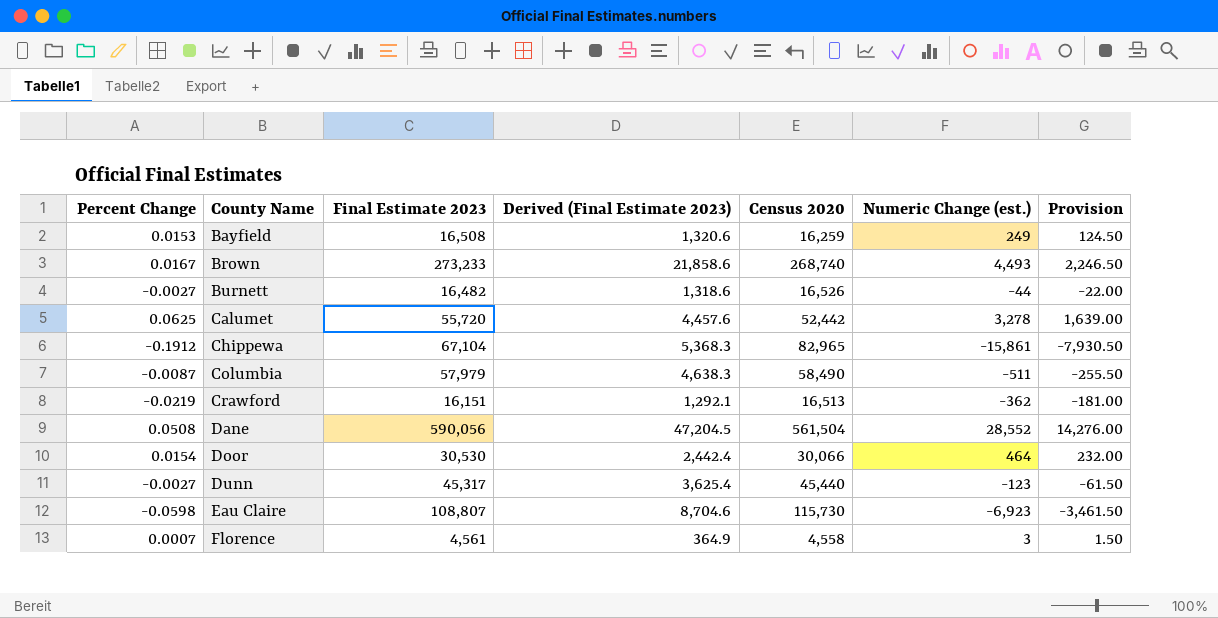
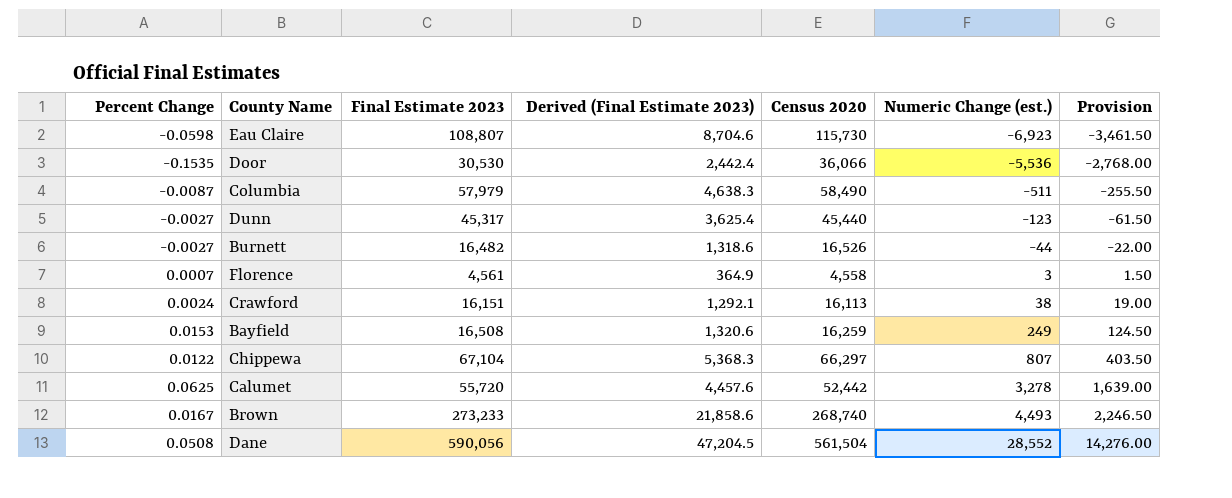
row order: County Name ascending -> Numeric Change (est.) ascending
Door | Percent Change: 0.0154 -> -0.1535
Door | Census 2020: 30,066 -> 36,066
Door | Numeric Change (est.): 464 -> -5,536
Door | Provision: 232.00 -> -2,768.00
Crawford | Percent Change: -0.0219 -> 0.0024
Crawford | Census 2020: 16,513 -> 16,113
Crawford | Numeric Change (est.): -362 -> 38
Crawford | Provision: -181.00 -> 19.00
Chippewa | Percent Change: -0.1912 -> 0.0122
Chippewa | Census 2020: 82,965 -> 66,297
Chippewa | Numeric Change (est.): -15,861 -> 807
Chippewa | Provision: -7,930.50 -> 403.50

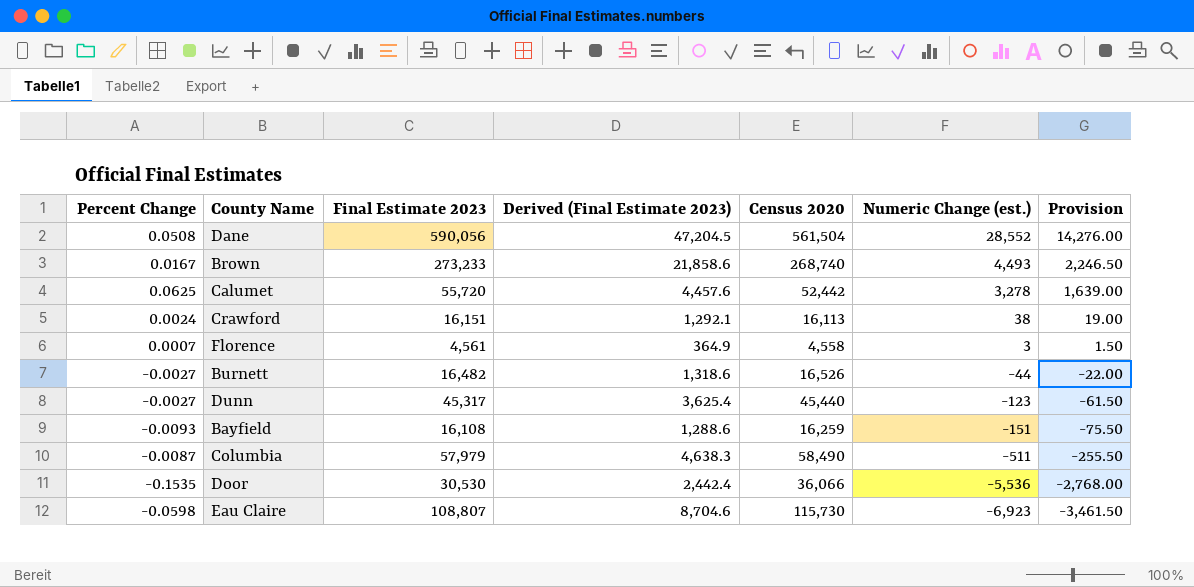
row order: Numeric Change (est.) ascending -> Numeric Change (est.) descending
row Chippewa: 0.0122 | 67,104 | 5,368.3 | 66,297 | 807 | 403.50 -> none
Bayfield | Percent Change: 0.0153 -> -0.0093
Bayfield | Final Estimate 2023: 16,508 -> 16,108
Bayfield | Derived (Final Estimate 2023): 1,320.6 -> 1,288.6
Bayfield | Numeric Change (est.): 249 -> -151
Bayfield | Provision: 124.50 -> -75.50

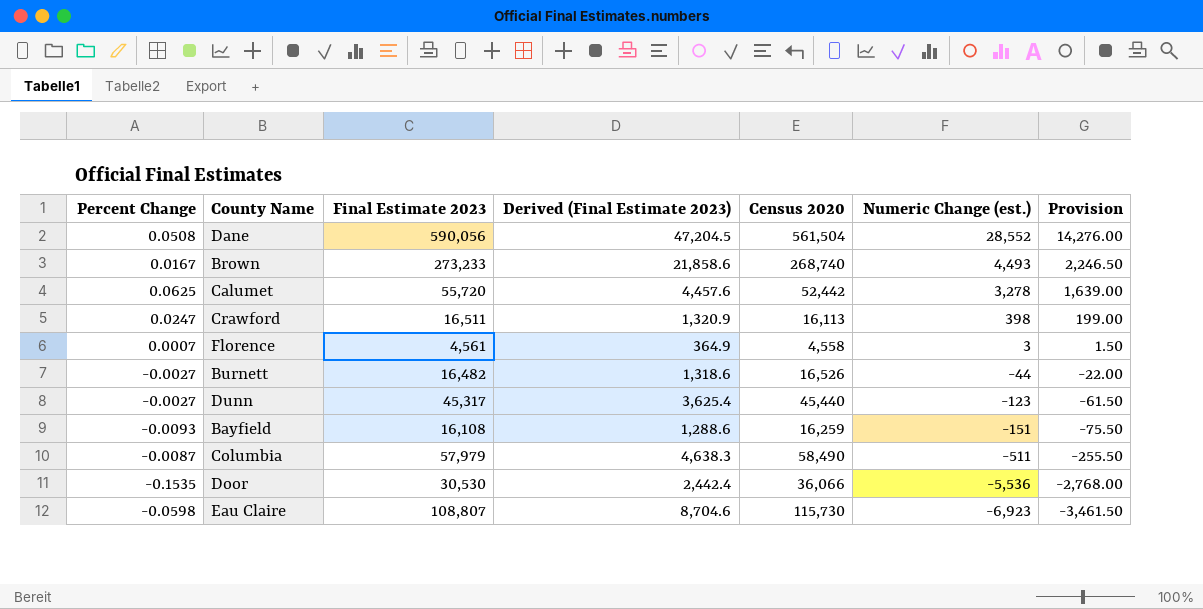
Crawford | Percent Change: 0.0024 -> 0.0247
Crawford | Final Estimate 2023: 16,151 -> 16,511
Crawford | Derived (Final Estimate 2023): 1,292.1 -> 1,320.9
Crawford | Numeric Change (est.): 38 -> 398
Crawford | Provision: 19.00 -> 199.00

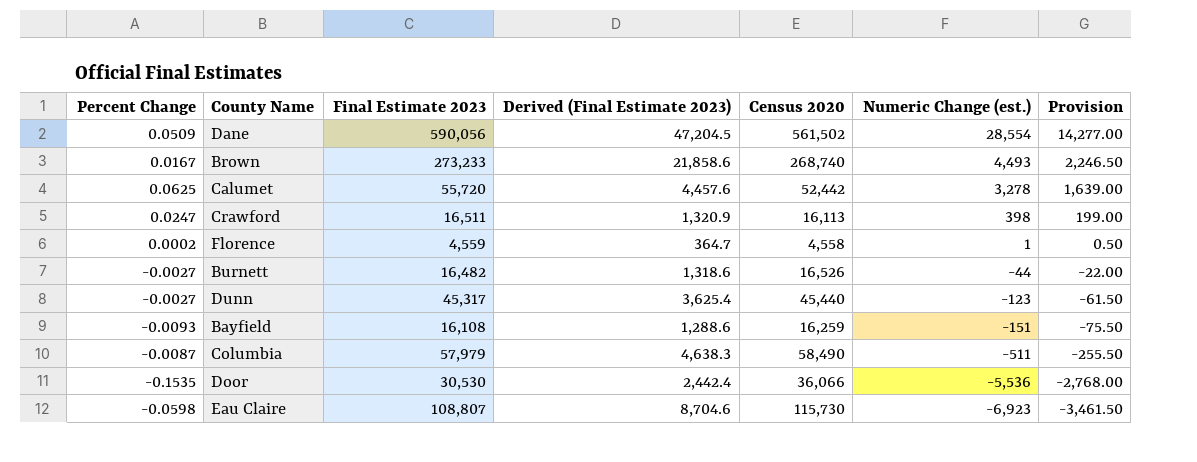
Dane | Percent Change: 0.0508 -> 0.0509
Dane | Census 2020: 561,504 -> 561,502
Dane | Numeric Change (est.): 28,552 -> 28,554
Dane | Provision: 14,276.00 -> 14,277.00
Florence | Percent Change: 0.0007 -> 0.0002
Florence | Final Estimate 2023: 4,561 -> 4,559
Florence | Derived (Final Estimate 2023): 364.9 -> 364.7
Florence | Numeric Change (est.): 3 -> 1
Florence | Provision: 1.50 -> 0.50

